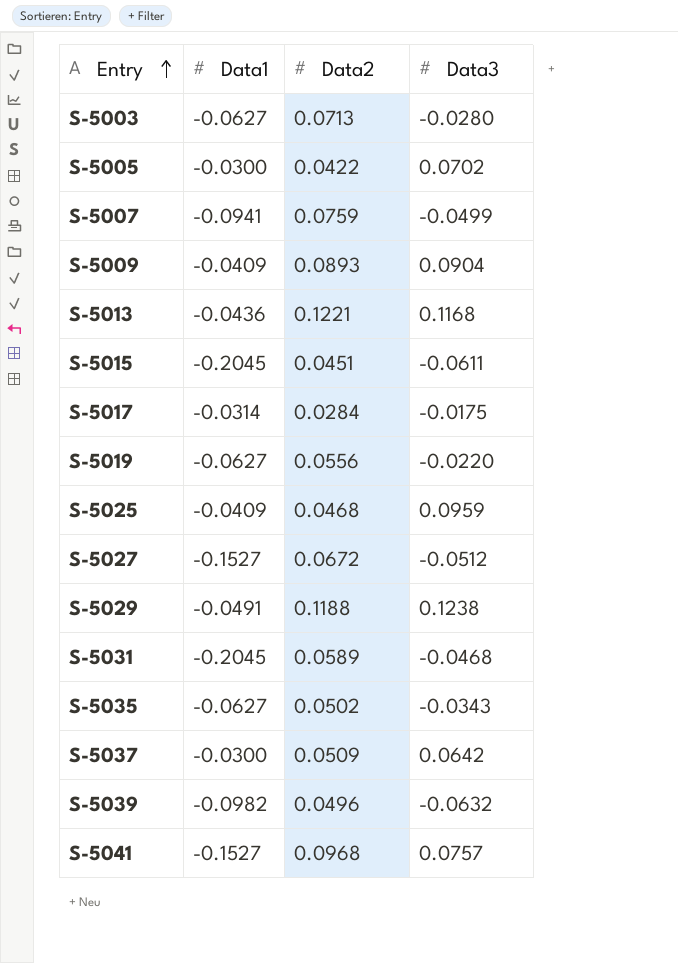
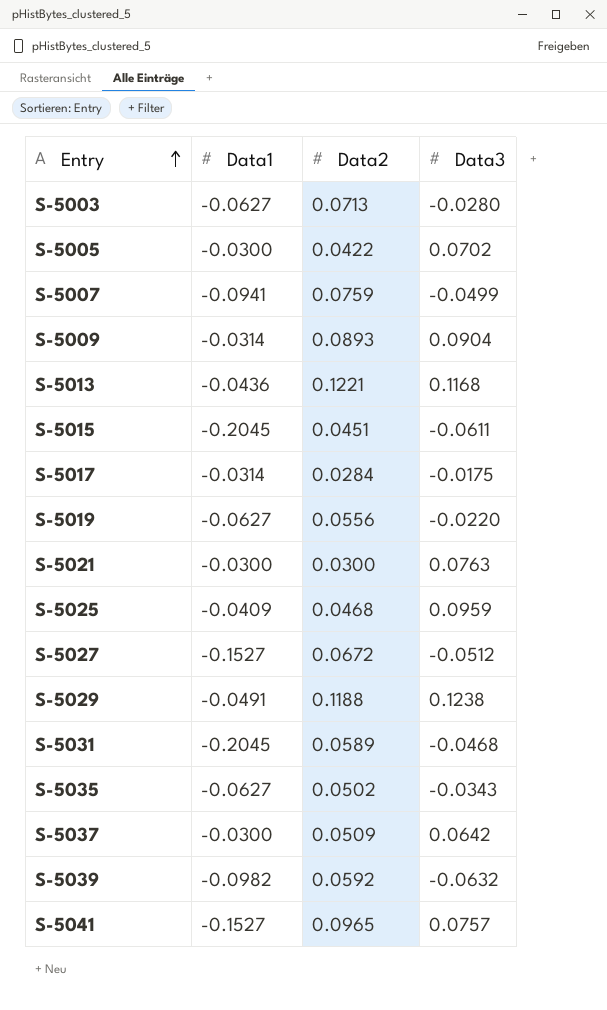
S-5009 | Data1: -0.0409 -> -0.0314
row S-5021: none -> -0.0300 | 0.0300 | 0.0763
S-5039 | Data2: 0.0496 -> 0.0592
S-5041 | Data2: 0.0968 -> 0.0965

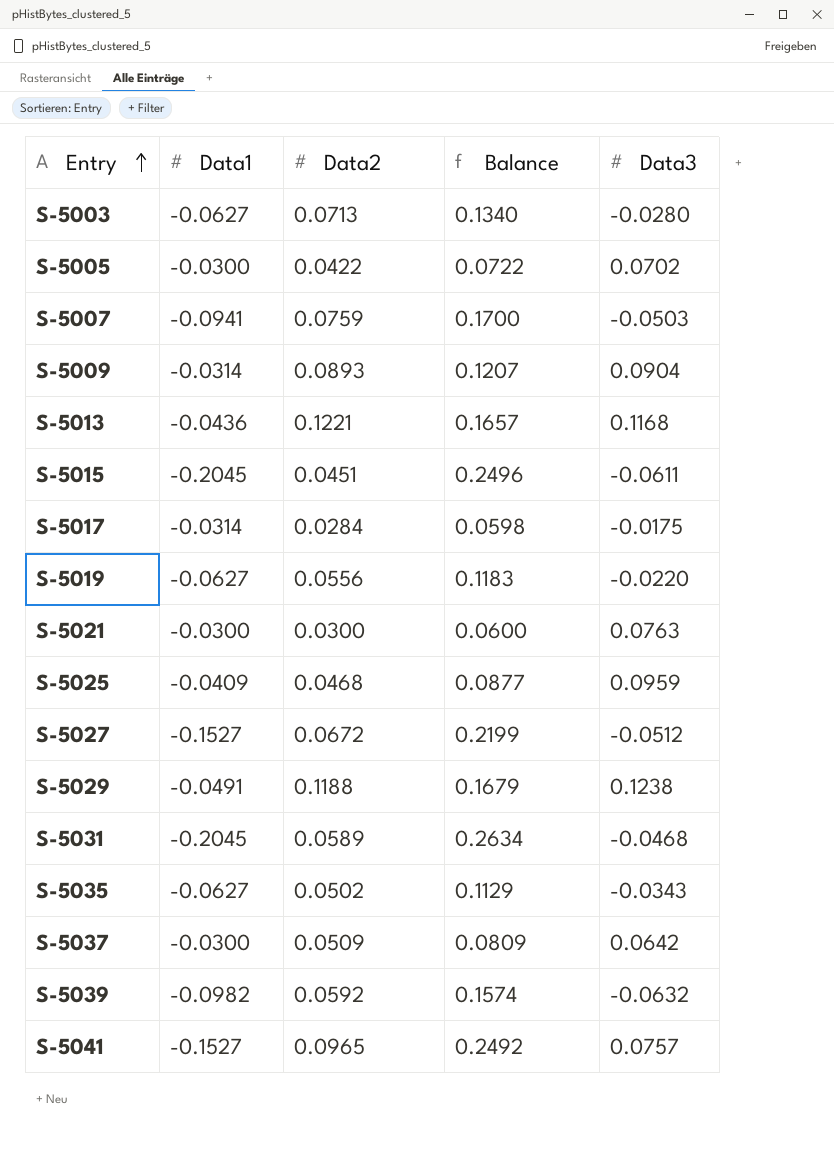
column Balance | formula: none -> [Data2] - [Data1]
S-5007 | Data3: -0.0499 -> -0.0503

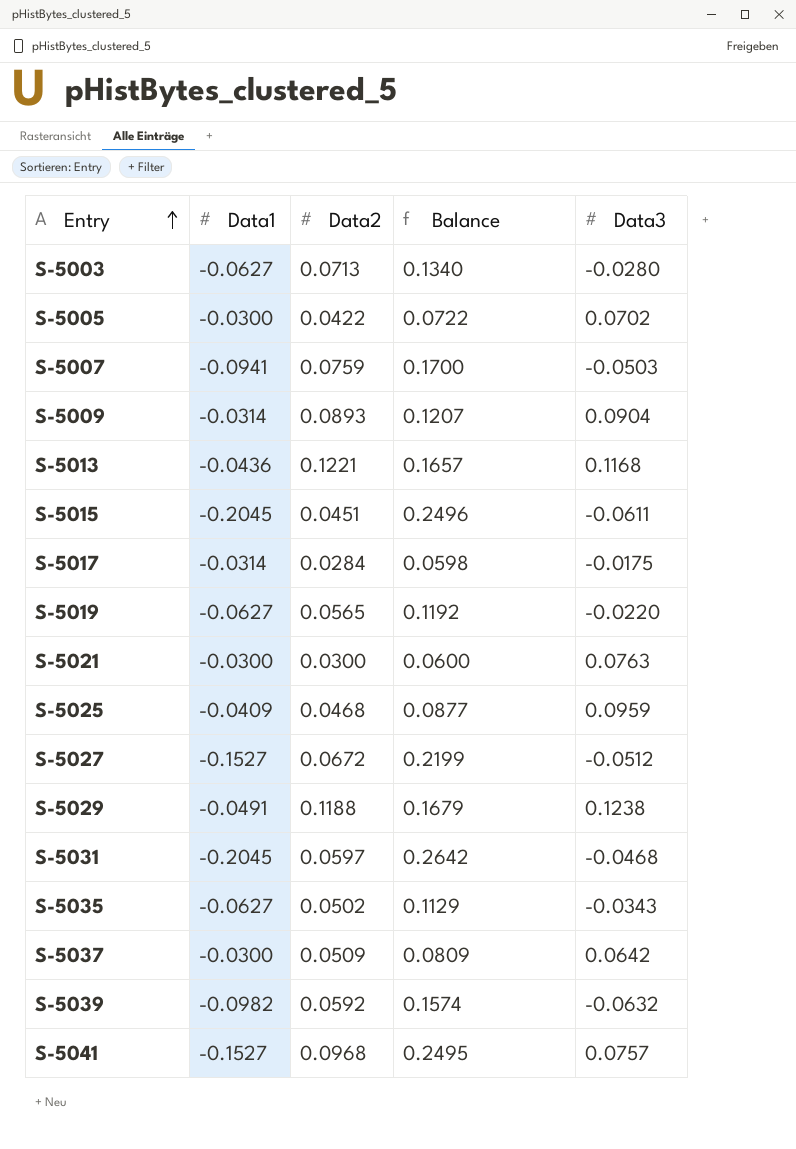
S-5019 | Data2: 0.0556 -> 0.0565
S-5019 | Balance: 0.1183 -> 0.1192
S-5031 | Data2: 0.0589 -> 0.0597
S-5031 | Balance: 0.2634 -> 0.2642
S-5041 | Data2: 0.0965 -> 0.0968
S-5041 | Balance: 0.2492 -> 0.2495

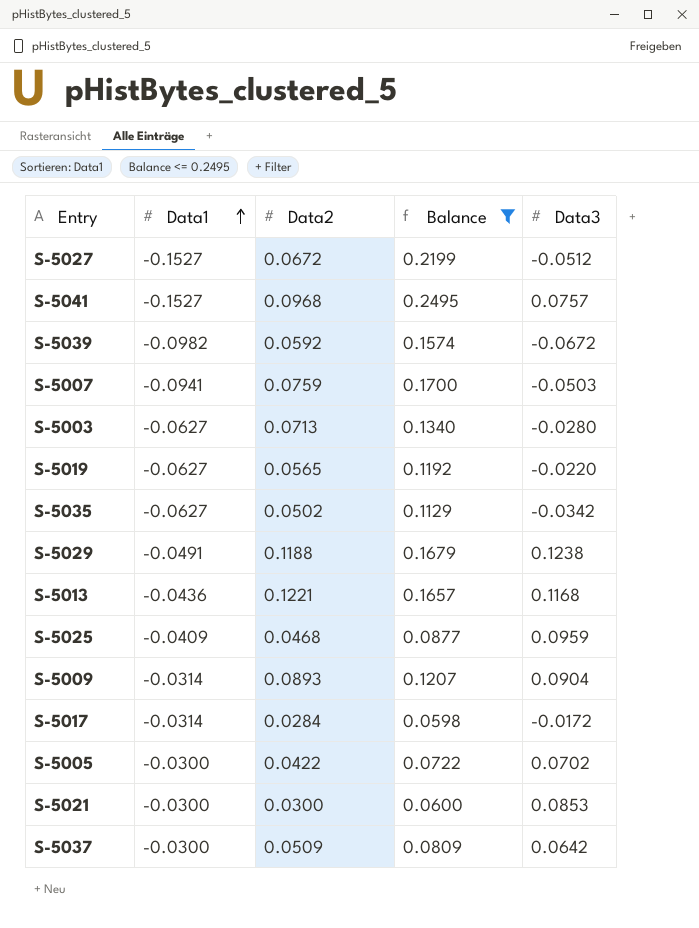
filter: none -> Balance <= 0.2495
row order: Entry ascending -> Data1 ascending
S-5039 | Data3: -0.0632 -> -0.0672
S-5035 | Data3: -0.0343 -> -0.0342
S-5017 | Data3: -0.0175 -> -0.0172
S-5021 | Data3: 0.0763 -> 0.0853

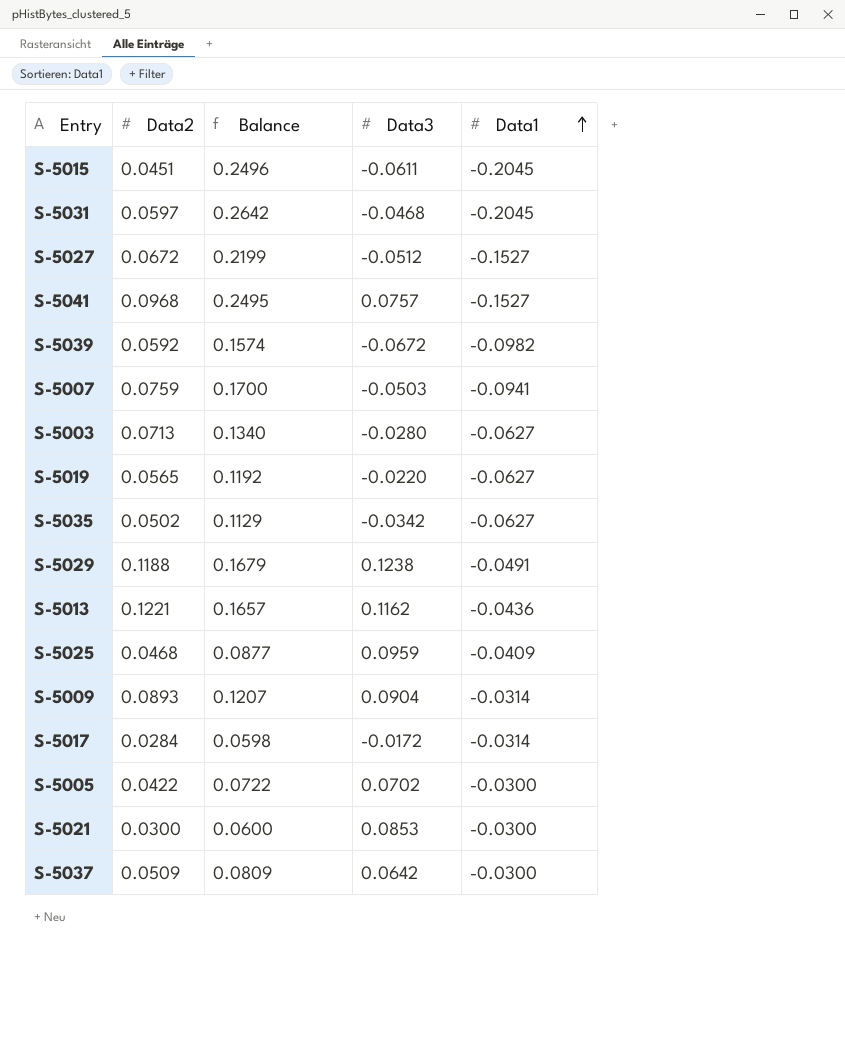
filter: Balance <= 0.2495 -> none
column Data1 | position: 2 -> 5
S-5013 | Data3: 0.1168 -> 0.1162

